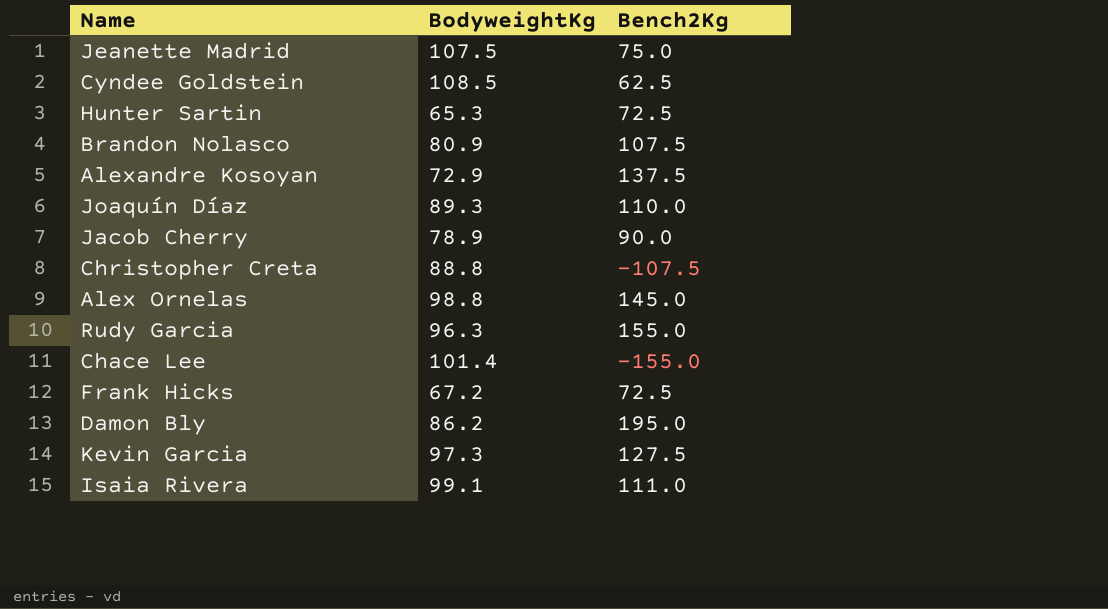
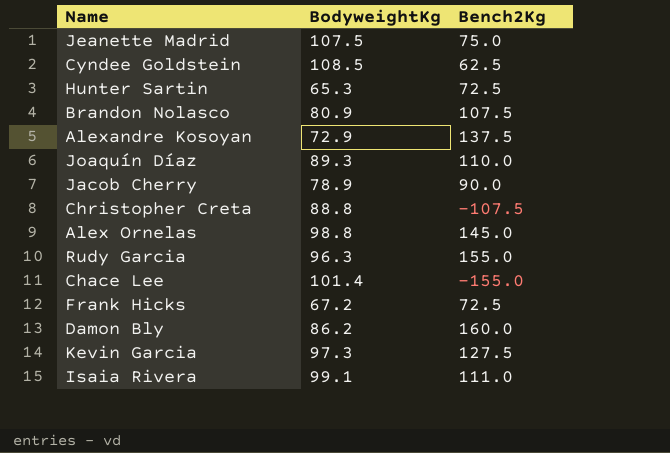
Damon Bly | Bench2Kg: 195.0 -> 160.0

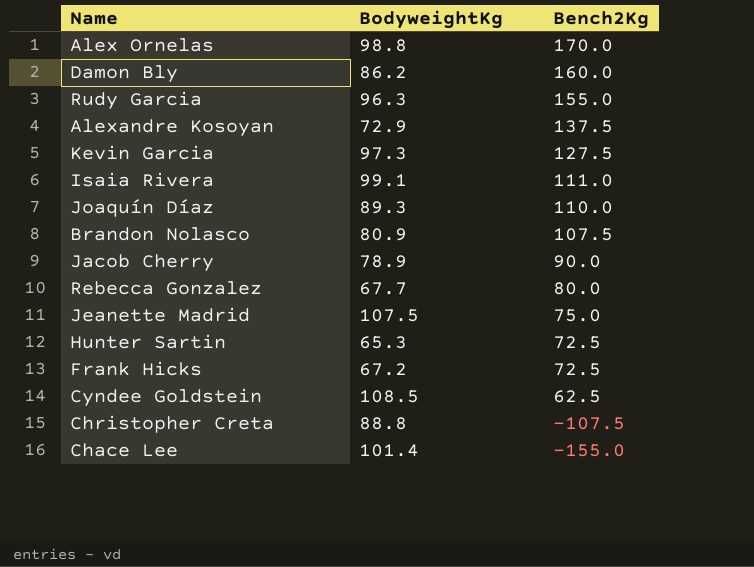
row order: none -> Bench2Kg descending
Alex Ornelas | Bench2Kg: 145.0 -> 170.0
row Rebecca Gonzalez: none -> 67.7 | 80.0

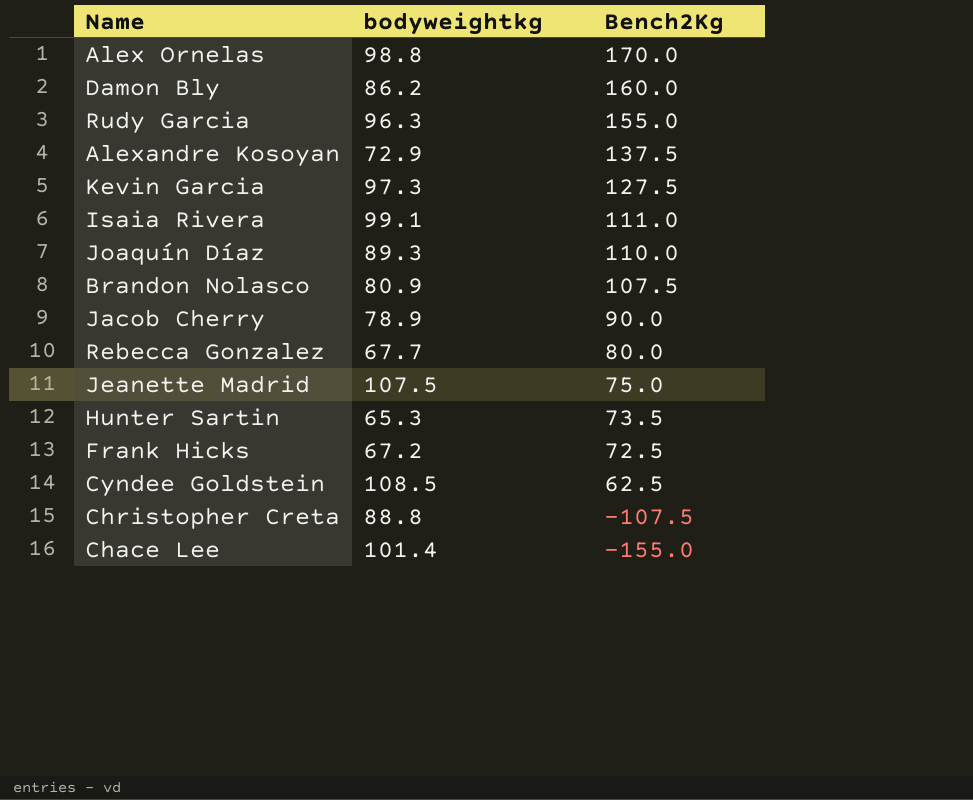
column name: BodyweightKg -> bodyweightkg
Hunter Sartin | Bench2Kg: 72.5 -> 73.5

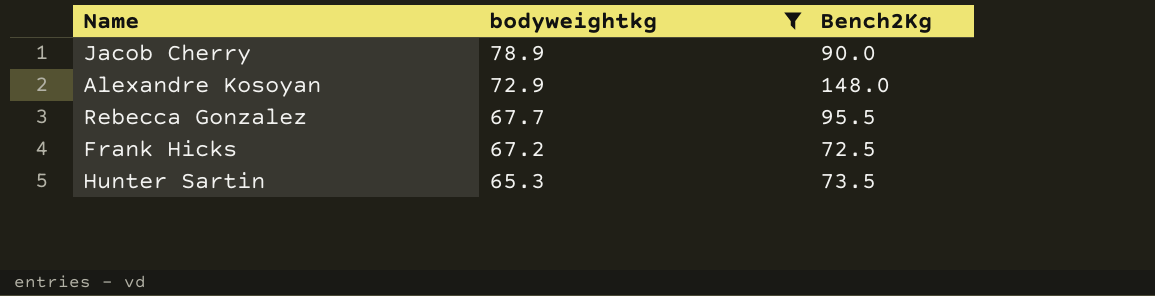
filter: none -> bodyweightkg <= 78.9
row order: Bench2Kg descending -> bodyweightkg descending
Alexandre Kosoyan | Bench2Kg: 137.5 -> 148.0
Rebecca Gonzalez | Bench2Kg: 80.0 -> 95.5

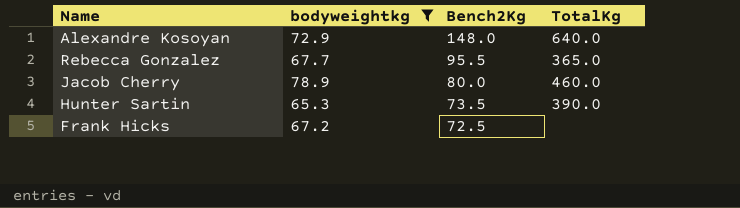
row order: bodyweightkg descending -> Bench2Kg descending
column TotalKg | position: none -> 4
Jacob Cherry | Bench2Kg: 90.0 -> 80.0

